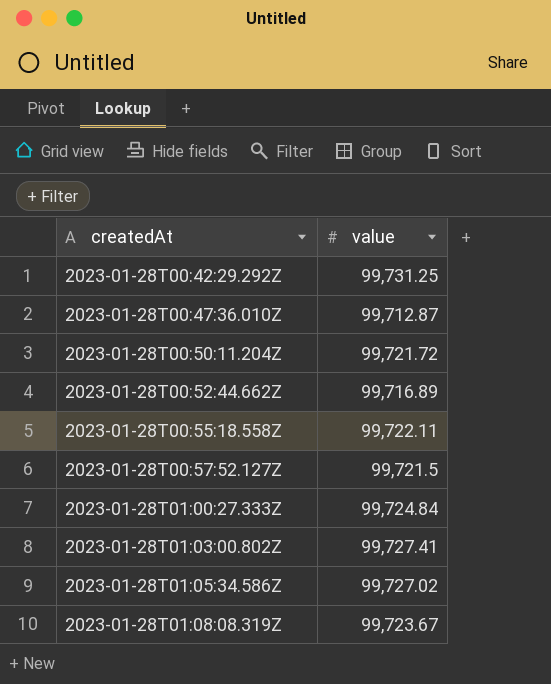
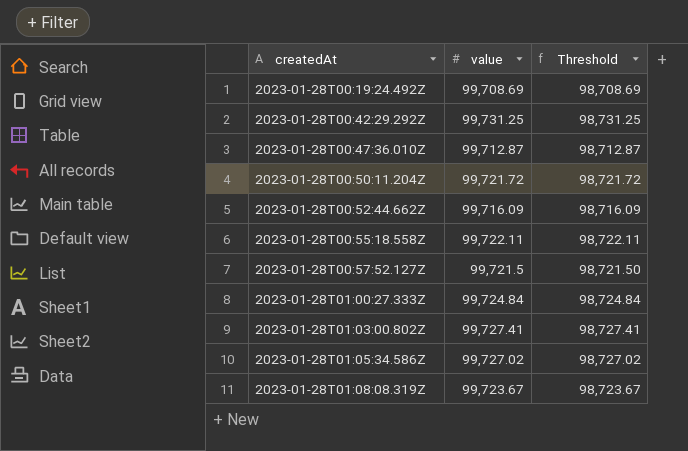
column Threshold | formula: none -> [value] - 1000
row 2023-01-28T00:19:24.492Z: none -> 99,708.69 | 98,708.69
2023-01-28T00:52:44.662Z | value: 99,716.89 -> 99,716.09

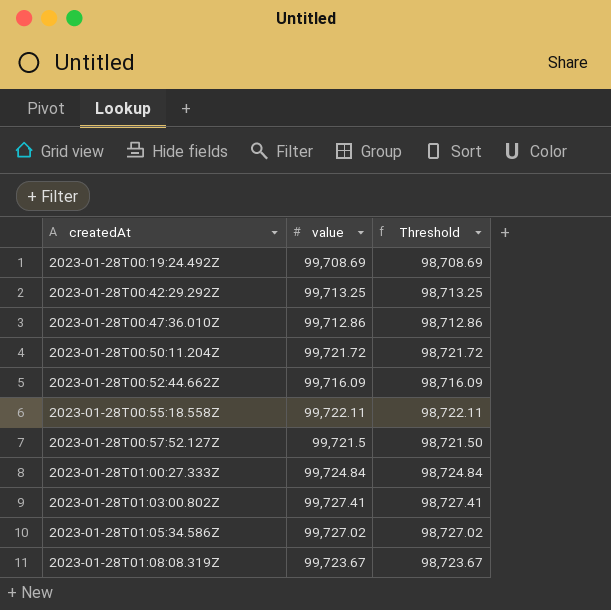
2023-01-28T00:42:29.292Z | value: 99,731.25 -> 99,713.25
2023-01-28T00:42:29.292Z | Threshold: 98,731.25 -> 98,713.25
2023-01-28T00:47:36.010Z | value: 99,712.87 -> 99,712.86
2023-01-28T00:47:36.010Z | Threshold: 98,712.87 -> 98,712.86

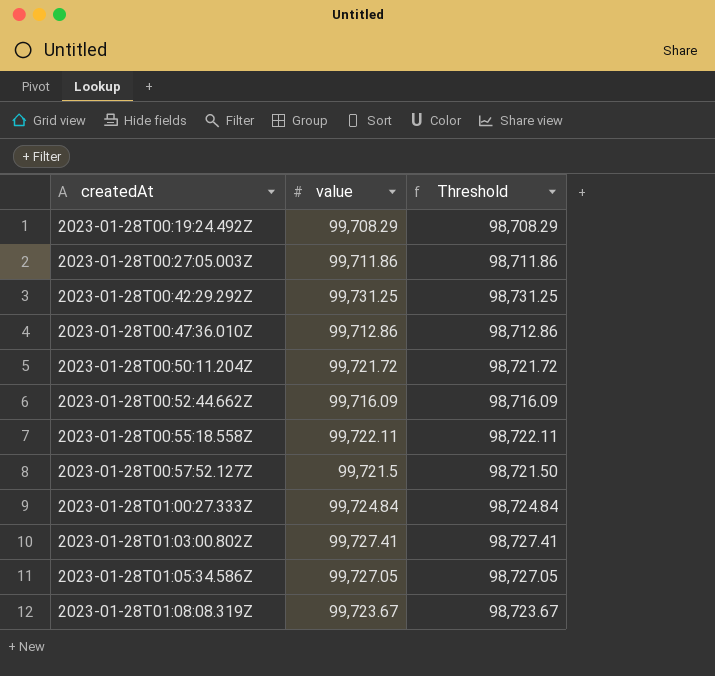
2023-01-28T00:19:24.492Z | value: 99,708.69 -> 99,708.29
2023-01-28T00:19:24.492Z | Threshold: 98,708.69 -> 98,708.29
row 2023-01-28T00:27:05.003Z: none -> 99,711.86 | 98,711.86
2023-01-28T00:42:29.292Z | value: 99,713.25 -> 99,731.25
2023-01-28T00:42:29.292Z | Threshold: 98,713.25 -> 98,731.25
2023-01-28T01:05:34.586Z | value: 99,727.02 -> 99,727.05
2023-01-28T01:05:34.586Z | Threshold: 98,727.02 -> 98,727.05

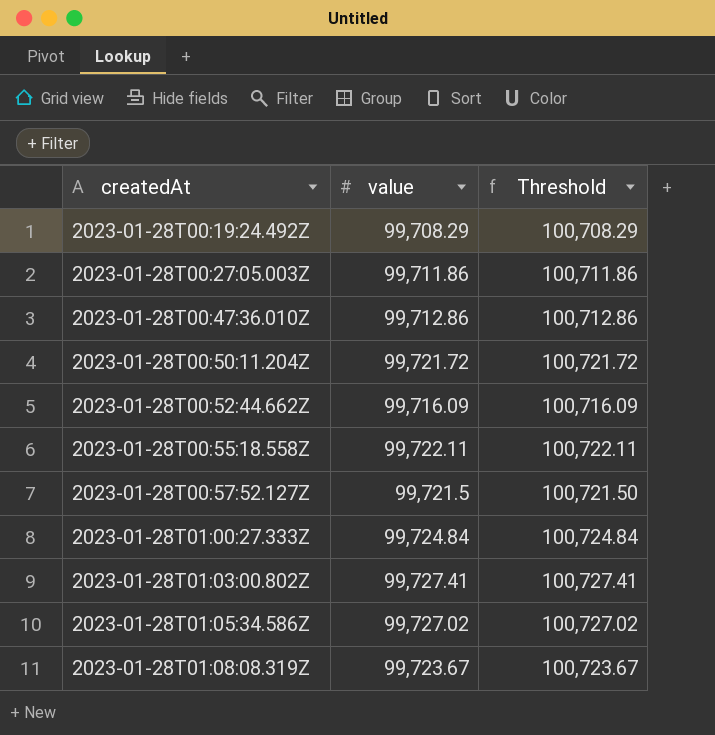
column Threshold | formula: [value] - 1000 -> [value] + 1000
row 2023-01-28T00:42:29.292Z: 99,731.25 | 98,731.25 -> none
2023-01-28T01:05:34.586Z | value: 99,727.05 -> 99,727.02

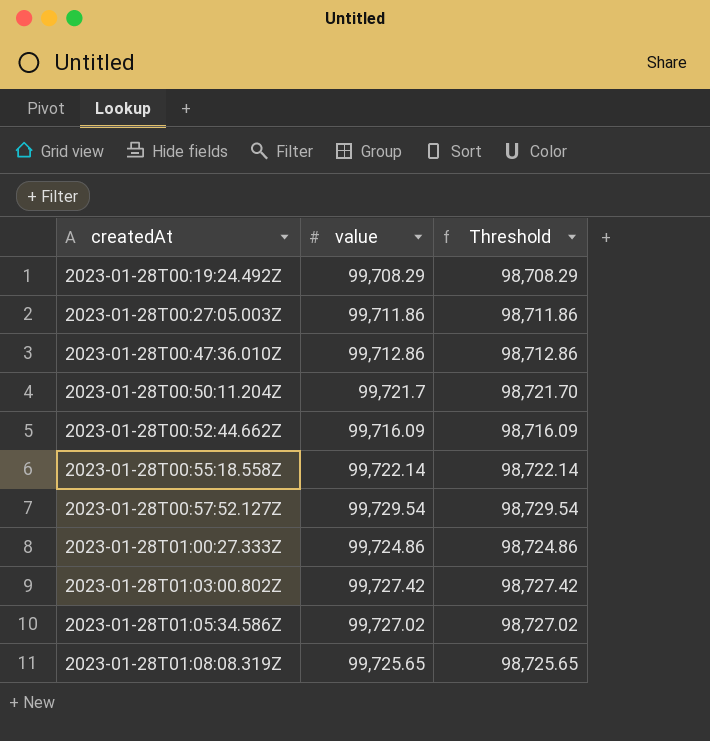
column Threshold | formula: [value] + 1000 -> [value] - 1000
2023-01-28T00:50:11.204Z | value: 99,721.72 -> 99,721.7
2023-01-28T00:55:18.558Z | value: 99,722.11 -> 99,722.14
2023-01-28T00:57:52.127Z | value: 99,721.5 -> 99,729.54
2023-01-28T01:00:27.333Z | value: 99,724.84 -> 99,724.86
2023-01-28T01:03:00.802Z | value: 99,727.41 -> 99,727.42
2023-01-28T01:08:08.319Z | value: 99,723.67 -> 99,725.65

